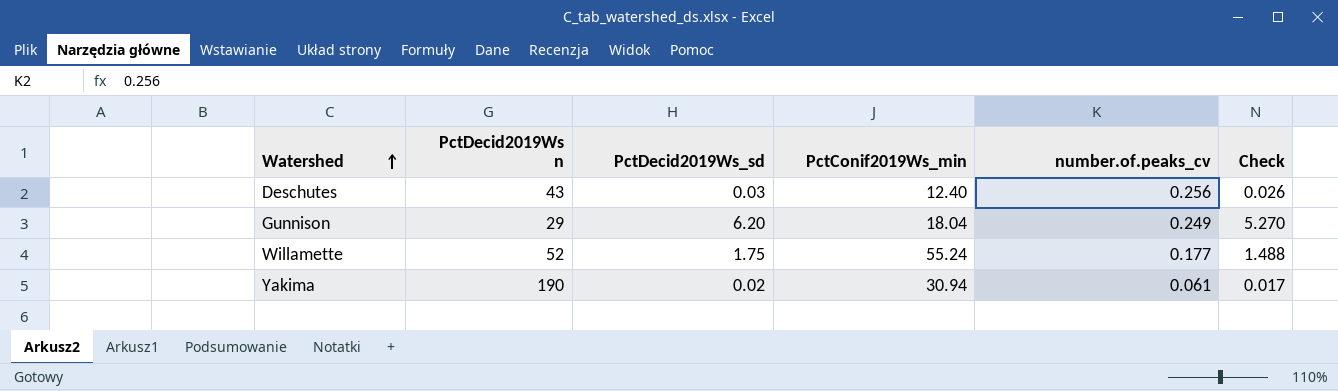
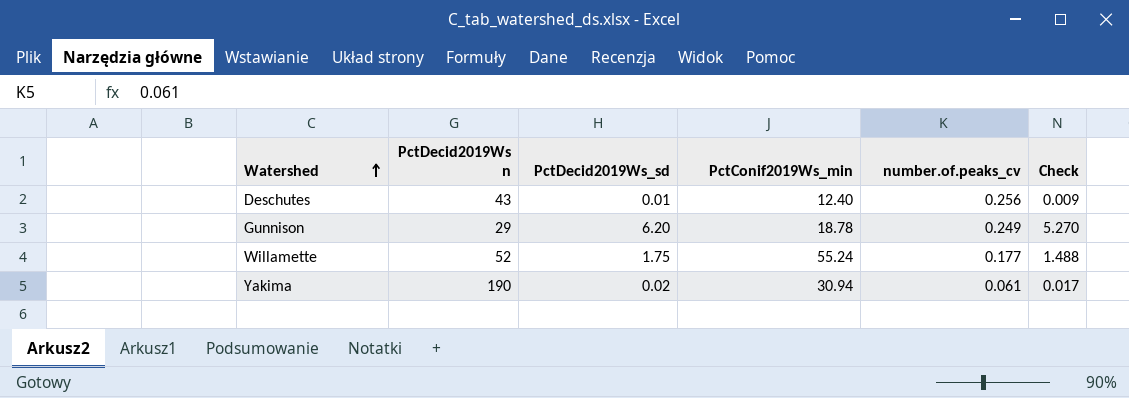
Deschutes | PctDecid2019Ws_sd: 0.03 -> 0.01
Deschutes | Check: 0.026 -> 0.009
Gunnison | PctConif2019Ws_min: 18.04 -> 18.78

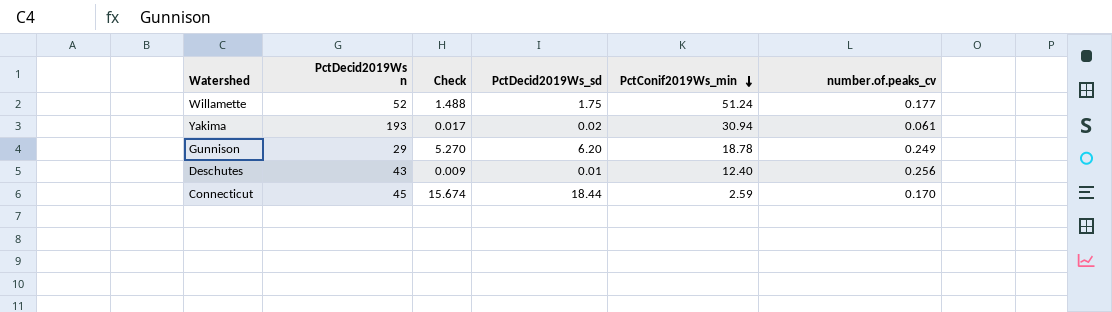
row order: Watershed ascending -> PctConif2019Ws_min descending
column Check | position: 6 -> 3
Willamette | PctConif2019Ws_min: 55.24 -> 51.24
Yakima | PctDecid2019Ws n: 190 -> 193
row Connecticut: none -> 45 | 15.674 | 18.44 | 2.59 | 0.170

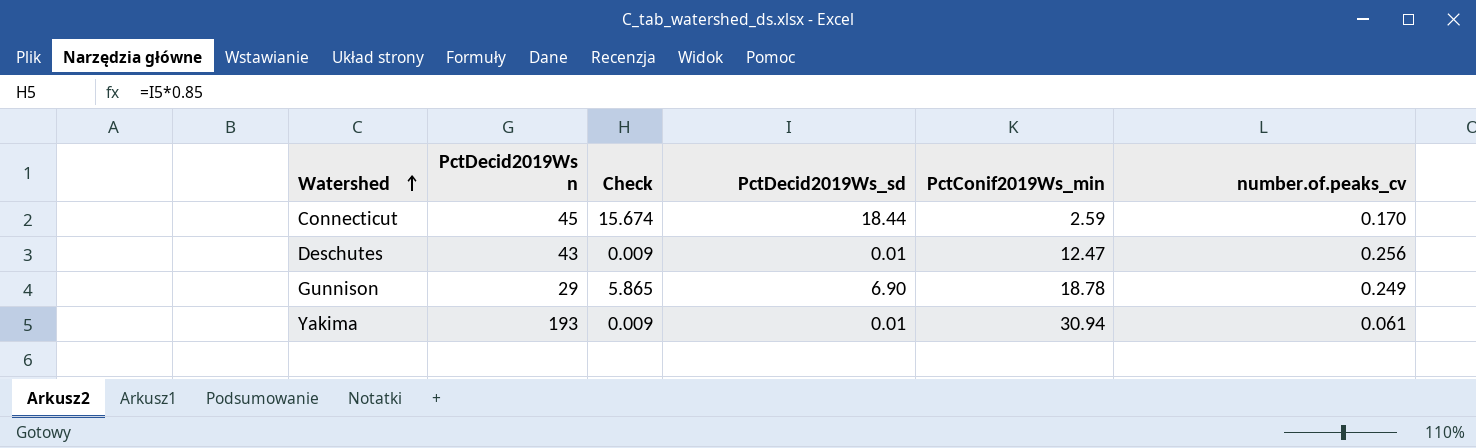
row order: PctConif2019Ws_min descending -> Watershed ascending
row Willamette: 52 | 1.488 | 1.75 | 51.24 | 0.177 -> none
Deschutes | PctConif2019Ws_min: 12.40 -> 12.47
Gunnison | Check: 5.270 -> 5.865
Gunnison | PctDecid2019Ws_sd: 6.20 -> 6.90
Yakima | Check: 0.017 -> 0.009
Yakima | PctDecid2019Ws_sd: 0.02 -> 0.01

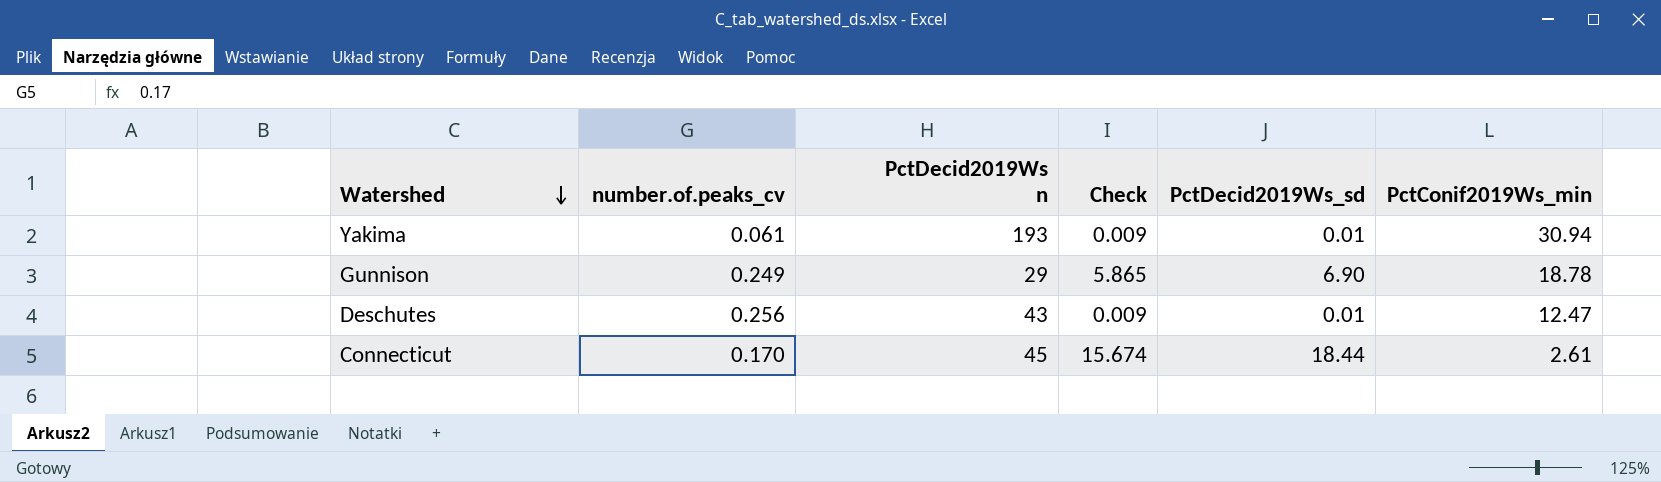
row order: Watershed ascending -> Watershed descending
column number.of.peaks_cv | position: 6 -> 2
Connecticut | PctConif2019Ws_min: 2.59 -> 2.61

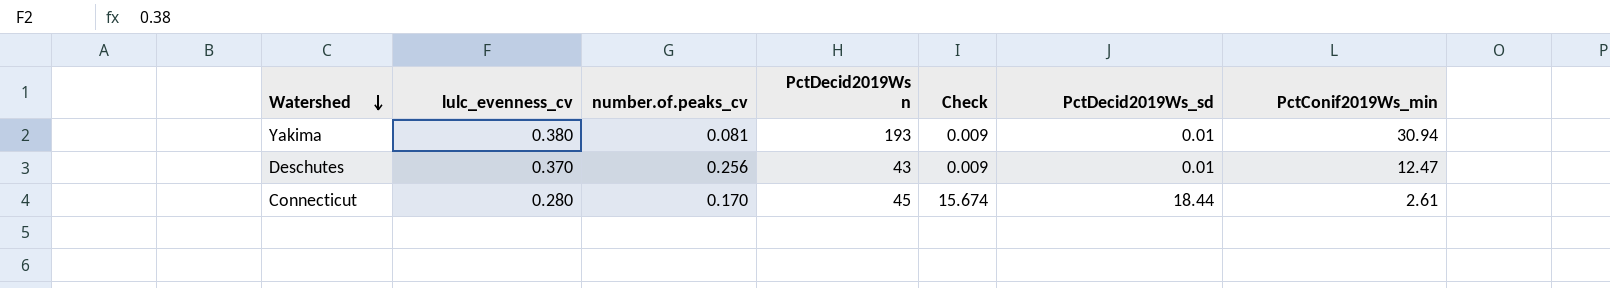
column lulc_evenness_cv | position: none -> 2
row Gunnison: 0.249 | 29 | 5.865 | 6.90 | 18.78 -> none
Yakima | number.of.peaks_cv: 0.061 -> 0.081

